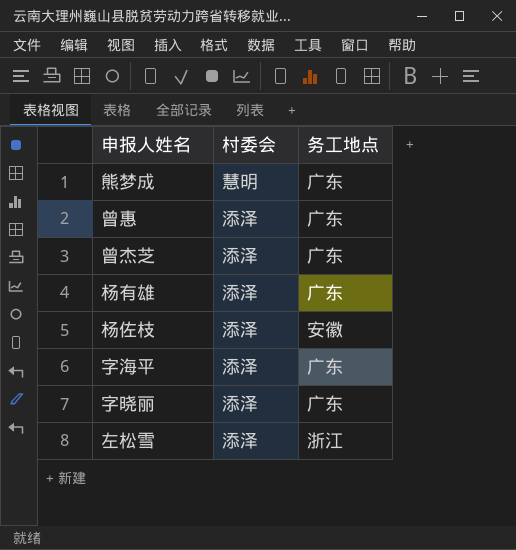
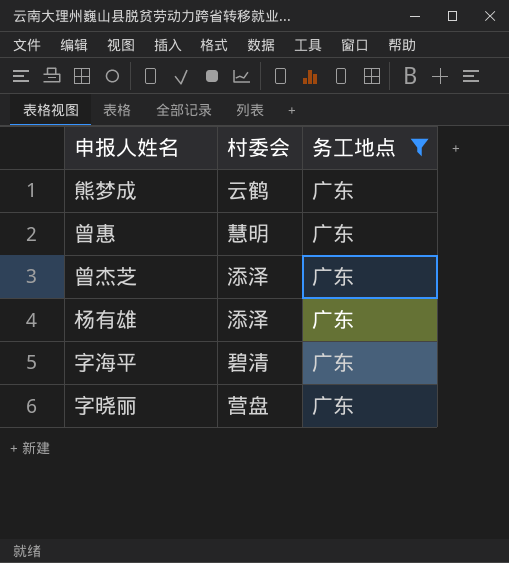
filter: none -> 务工地点 = 广东
熊梦成 | 村委会: 慧明 -> 云鹤
曾惠 | 村委会: 添泽 -> 慧明
字海平 | 村委会: 添泽 -> 碧清
字晓丽 | 村委会: 添泽 -> 营盘

